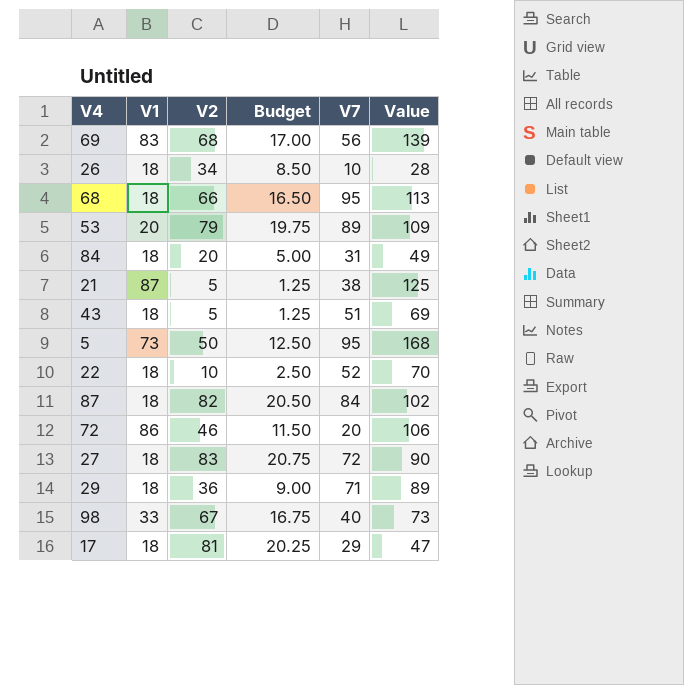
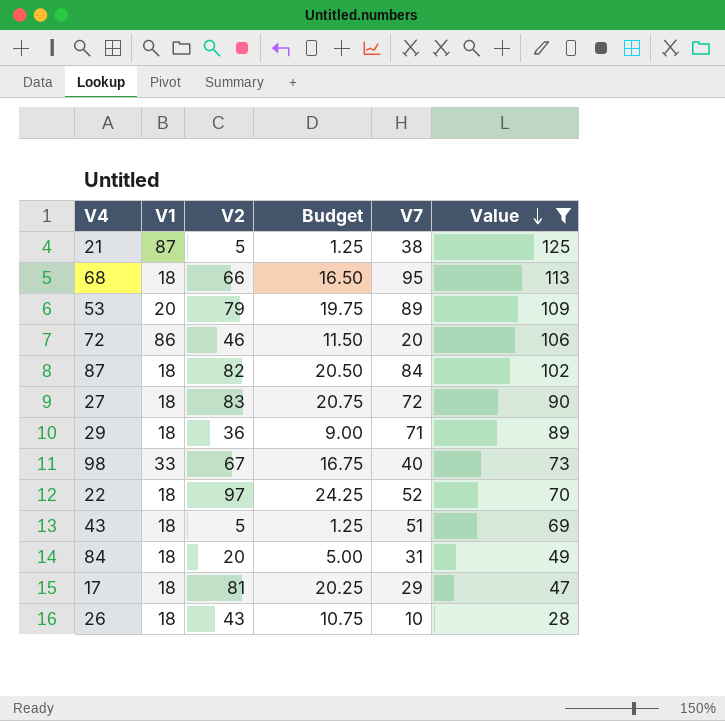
filter: none -> Value <= 125
row order: none -> Value descending
22 | V2: 10 -> 97
22 | Budget: 2.50 -> 24.25
26 | V2: 34 -> 43
26 | Budget: 8.50 -> 10.75

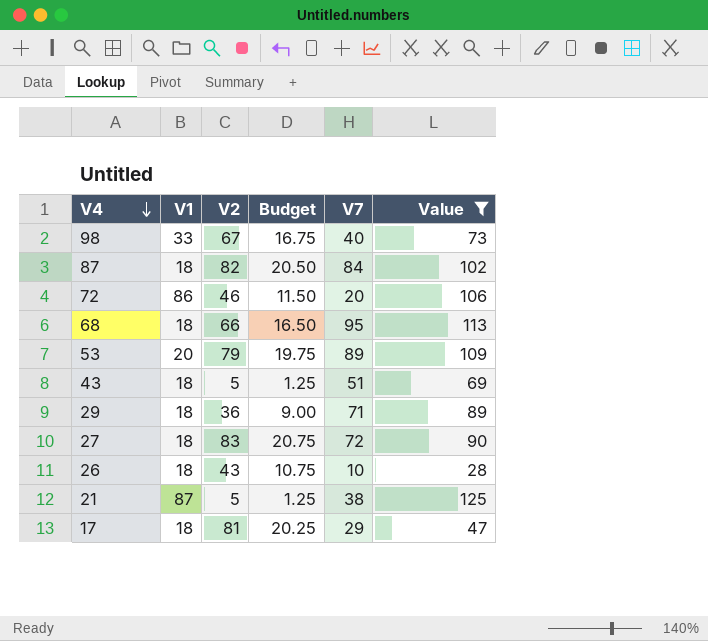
row order: Value descending -> V4 descending
row 22: 18 | 97 | 24.25 | 52 | 70 -> none
row 84: 18 | 20 | 5.00 | 31 | 49 -> none

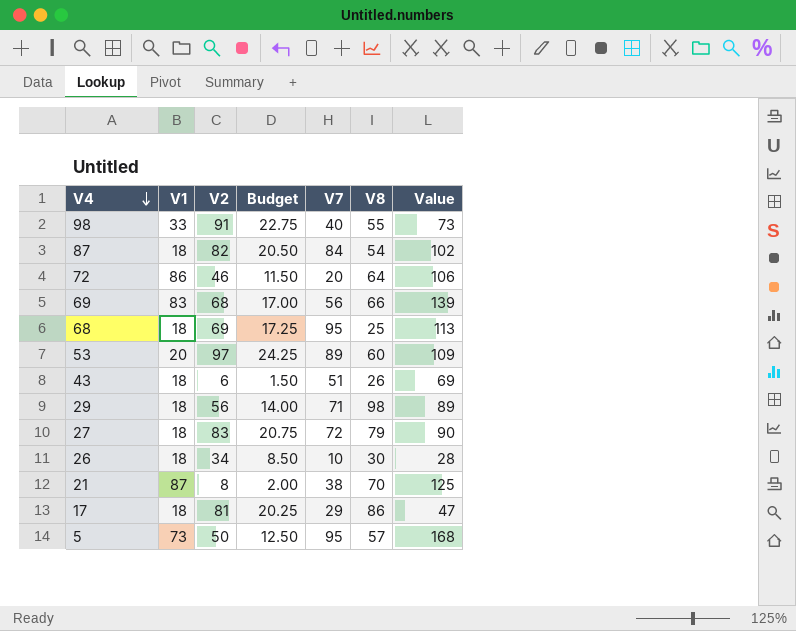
filter: Value <= 125 -> none
column V8 | position: none -> 6
98 | V2: 67 -> 91
98 | Budget: 16.75 -> 22.75
68 | V2: 66 -> 69
68 | Budget: 16.50 -> 17.25
53 | V2: 79 -> 97
53 | Budget: 19.75 -> 24.25
43 | V2: 5 -> 6
43 | Budget: 1.25 -> 1.50
29 | V2: 36 -> 56
29 | Budget: 9.00 -> 14.00
26 | V2: 43 -> 34
26 | Budget: 10.75 -> 8.50
21 | V2: 5 -> 8
21 | Budget: 1.25 -> 2.00

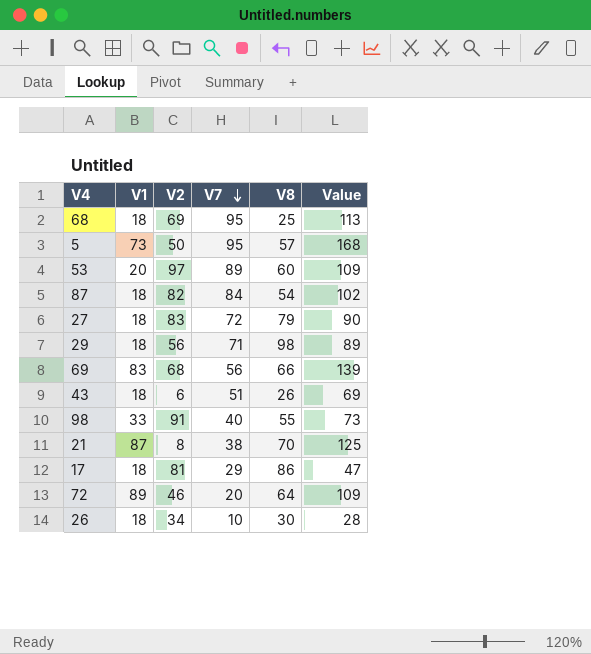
row order: V4 descending -> V7 descending
column Budget | formula: [V2] * 0.25 -> none
72 | V1: 86 -> 89
72 | Value: 106 -> 109

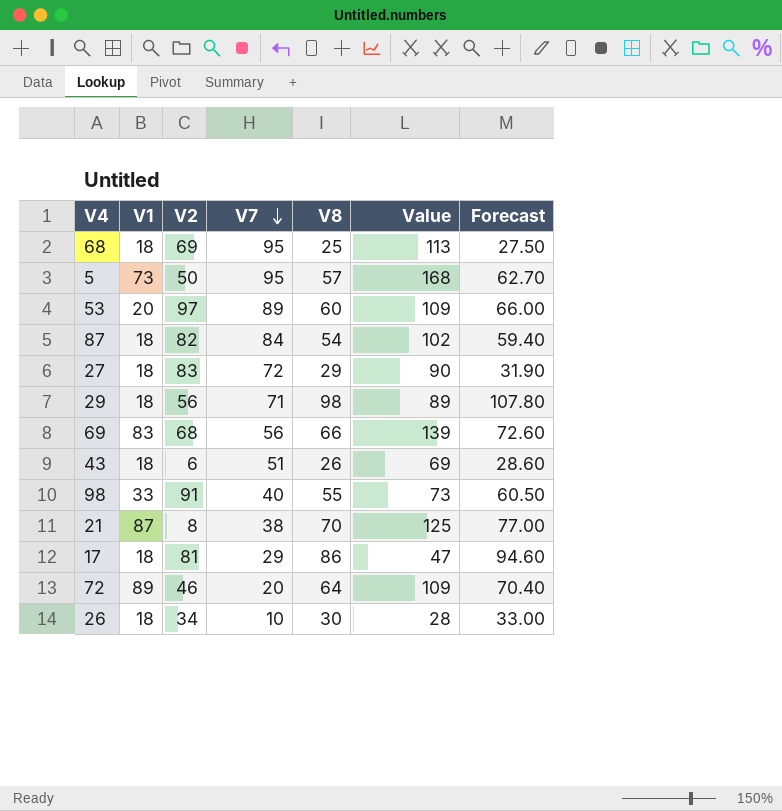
column Forecast | formula: none -> [V8] * 1.1
27 | V8: 79 -> 29

